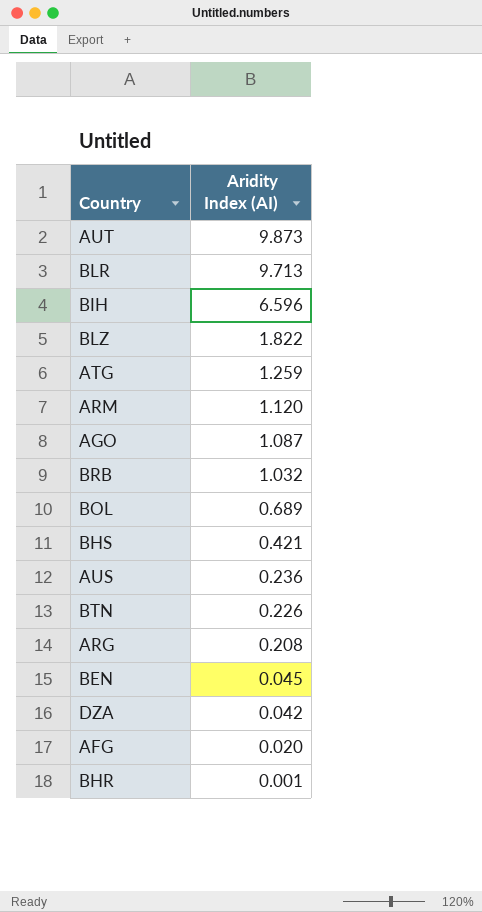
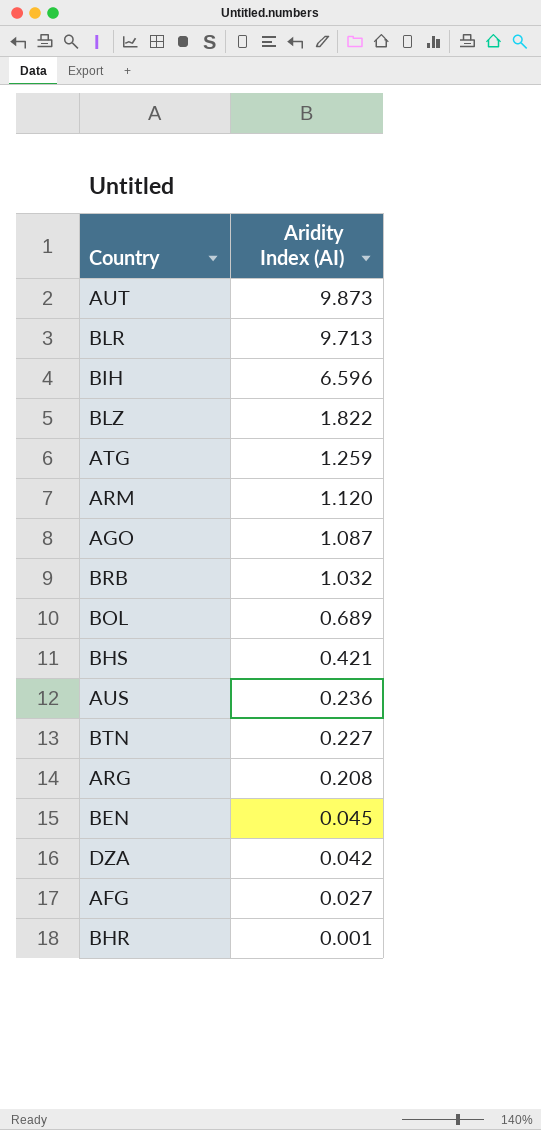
BTN | Aridity Index (AI): 0.226 -> 0.227
AFG | Aridity Index (AI): 0.020 -> 0.027

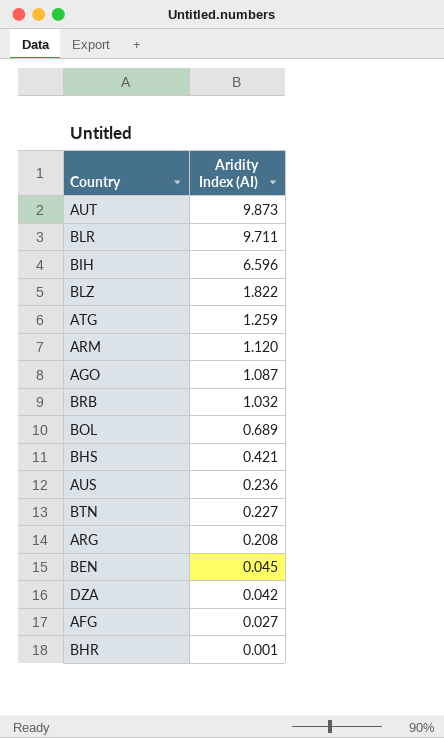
BLR | Aridity Index (AI): 9.713 -> 9.711

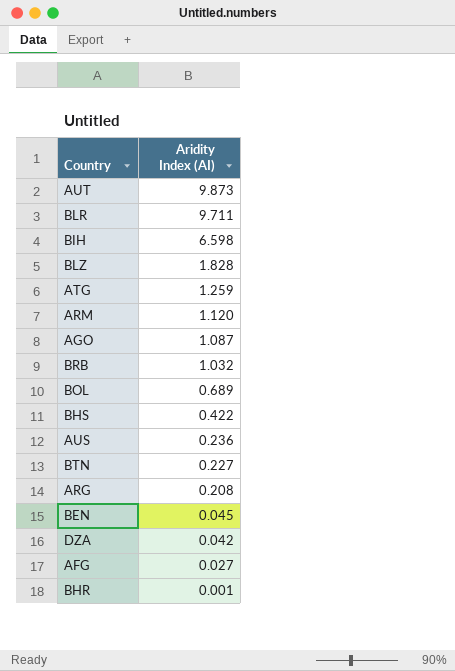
BIH | Aridity Index (AI): 6.596 -> 6.598
BLZ | Aridity Index (AI): 1.822 -> 1.828
BHS | Aridity Index (AI): 0.421 -> 0.422

